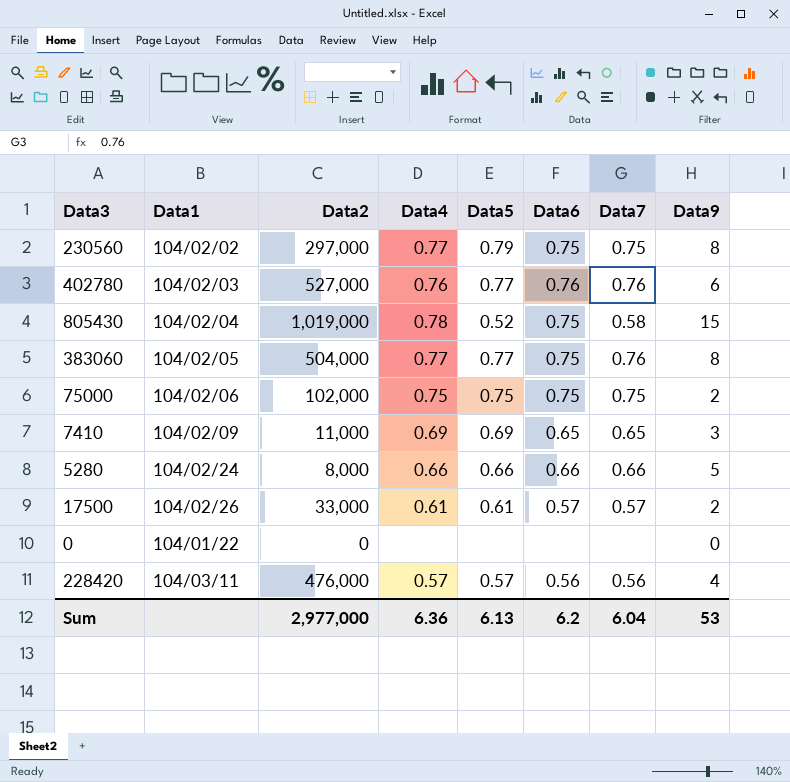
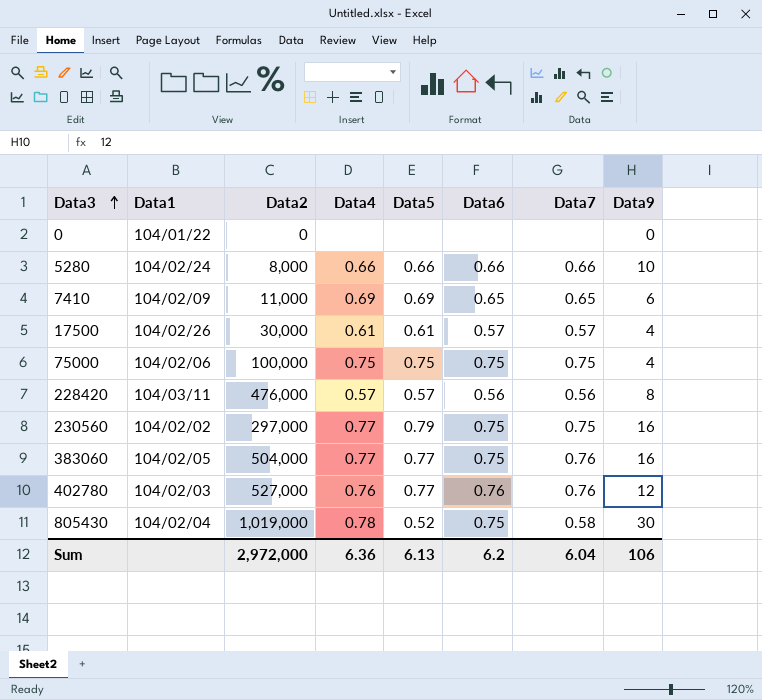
row order: none -> Data3 ascending
5280 | Data9: 5 -> 10
7410 | Data9: 3 -> 6
17500 | Data2: 33,000 -> 30,000
17500 | Data9: 2 -> 4
75000 | Data2: 102,000 -> 100,000
75000 | Data9: 2 -> 4
228420 | Data9: 4 -> 8
230560 | Data9: 8 -> 16
383060 | Data9: 8 -> 16
402780 | Data9: 6 -> 12
805430 | Data9: 15 -> 30
Sum | Data2: 2,977,000 -> 2,972,000
Sum | Data9: 53 -> 106

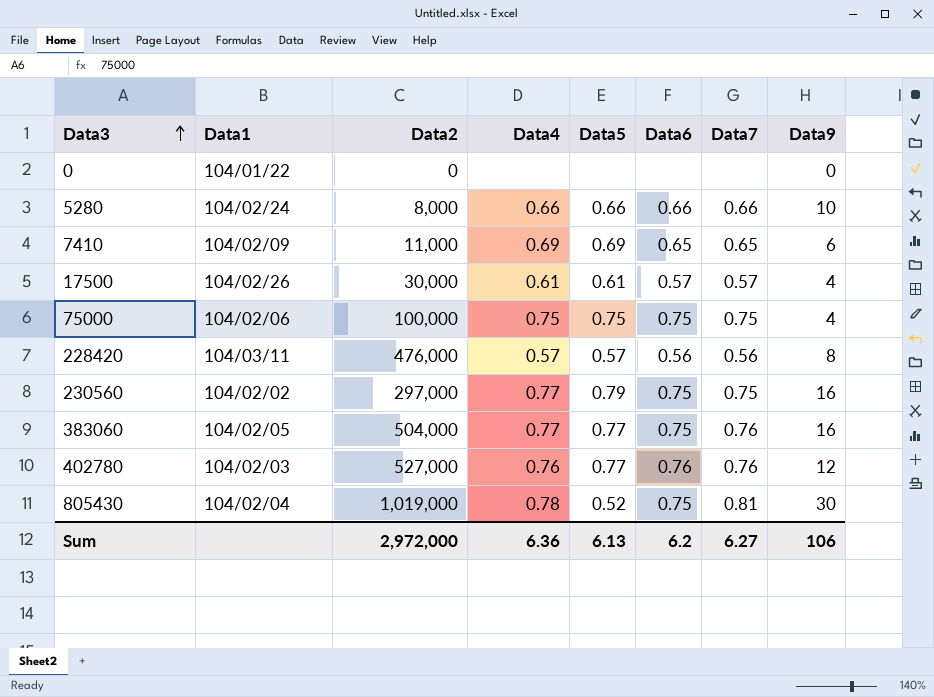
805430 | Data7: 0.58 -> 0.81
Sum | Data7: 6.04 -> 6.27

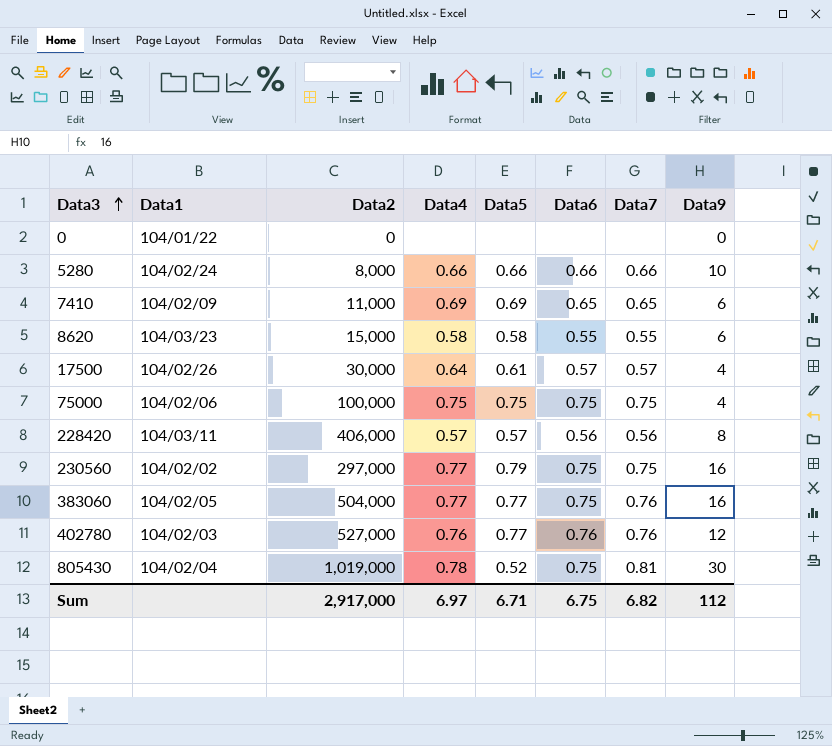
row 8620: none -> 104/03/23 | 15,000 | 0.58 | 0.58 | 0.55 | 0.55 | 6
17500 | Data4: 0.61 -> 0.64
228420 | Data2: 476,000 -> 406,000
Sum | Data2: 2,972,000 -> 2,917,000
Sum | Data4: 6.36 -> 6.97
Sum | Data5: 6.13 -> 6.71
Sum | Data6: 6.2 -> 6.75
Sum | Data7: 6.27 -> 6.82
Sum | Data9: 106 -> 112

